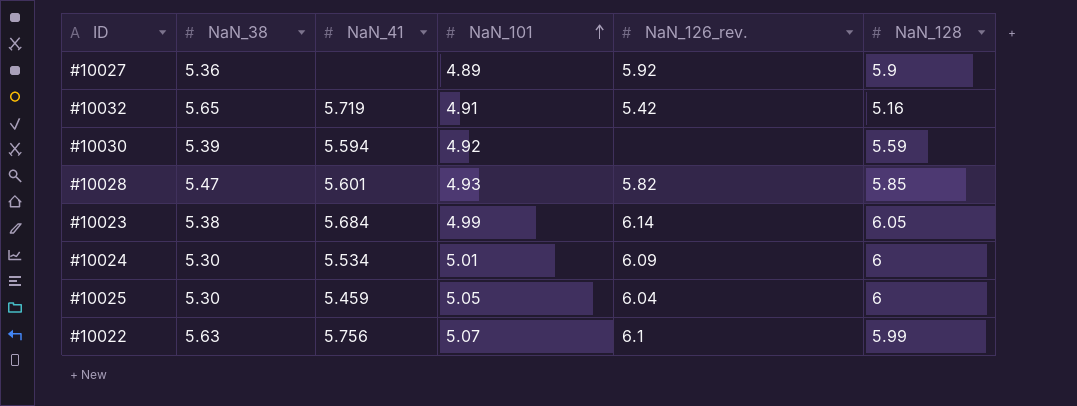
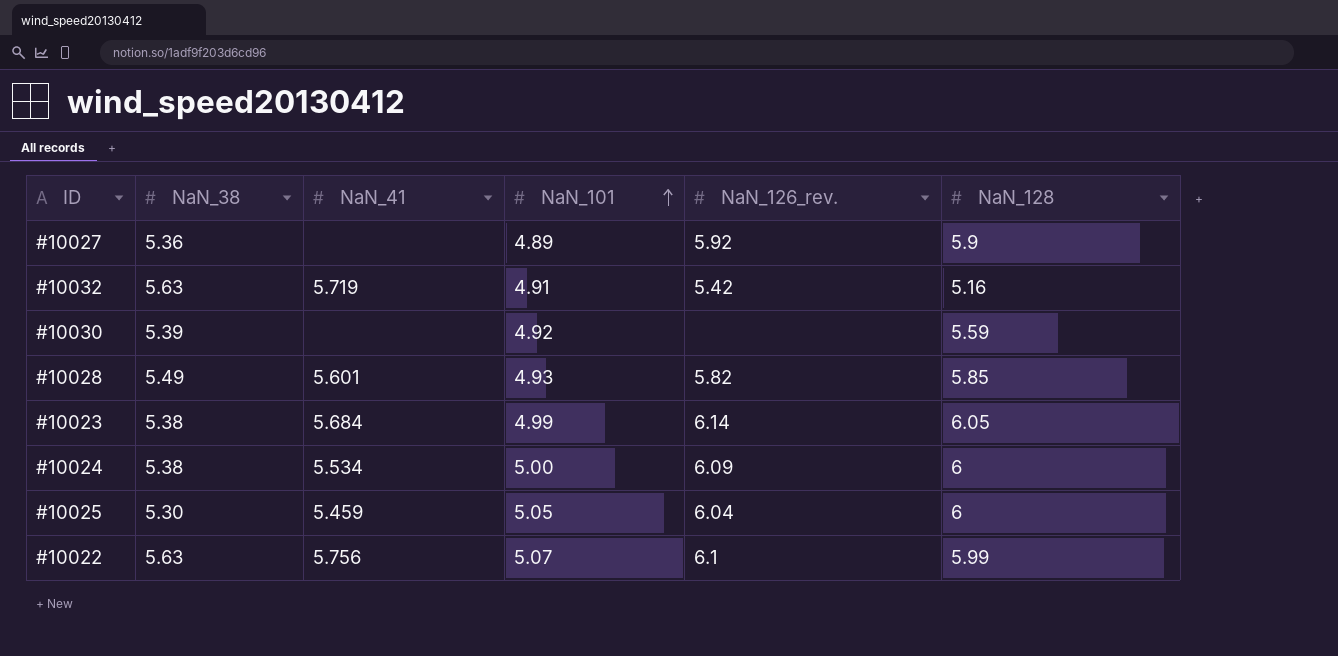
#10032 | NaN_38: 5.65 -> 5.63
#10030 | NaN_41: 5.594 -> none
#10028 | NaN_38: 5.47 -> 5.49
#10024 | NaN_38: 5.30 -> 5.38
#10024 | NaN_101: 5.01 -> 5.00

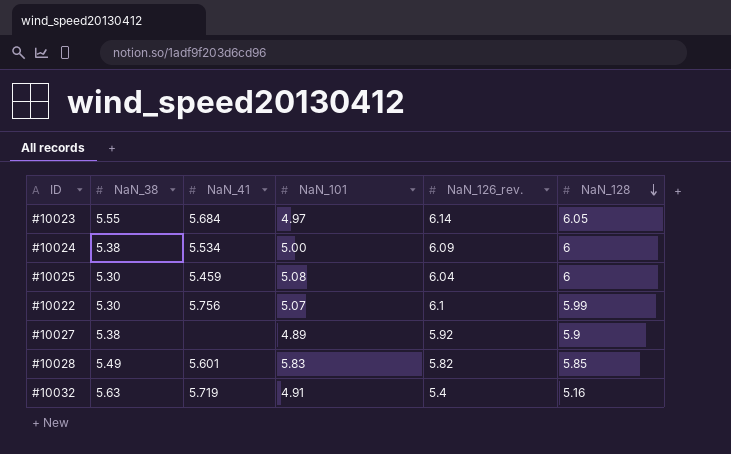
row order: NaN_101 ascending -> NaN_128 descending
row #10030: 5.39 | none | 4.92 | none | 5.59 -> none
#10023 | NaN_38: 5.38 -> 5.55
#10023 | NaN_101: 4.99 -> 4.97
#10025 | NaN_101: 5.05 -> 5.08
#10022 | NaN_38: 5.63 -> 5.30
#10027 | NaN_38: 5.36 -> 5.38
#10028 | NaN_101: 4.93 -> 5.83
#10032 | NaN_126_rev.: 5.42 -> 5.4

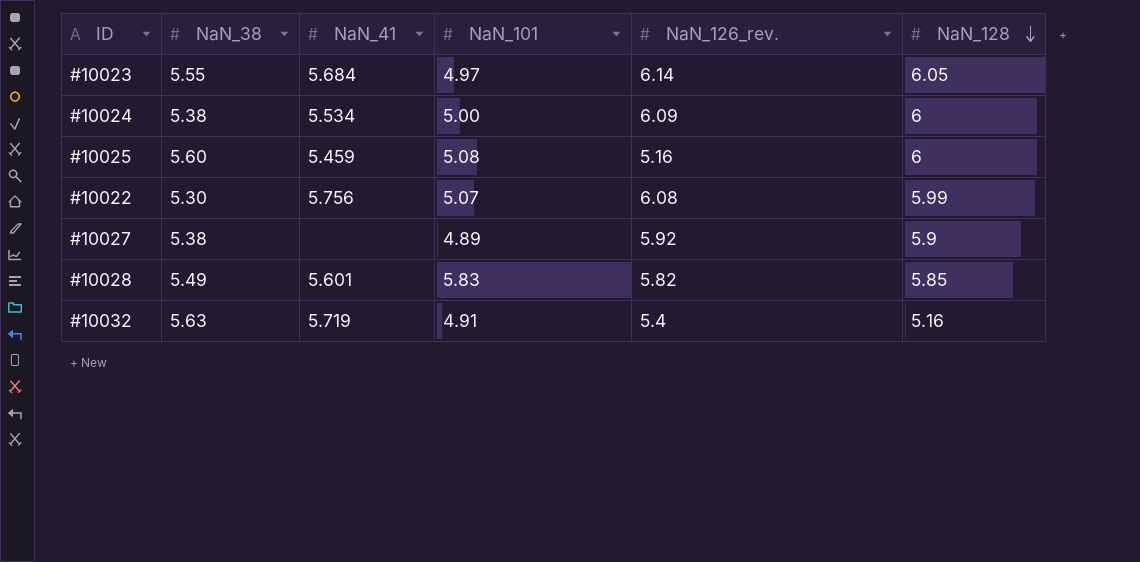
#10025 | NaN_38: 5.30 -> 5.60
#10025 | NaN_126_rev.: 6.04 -> 5.16
#10022 | NaN_126_rev.: 6.1 -> 6.08

